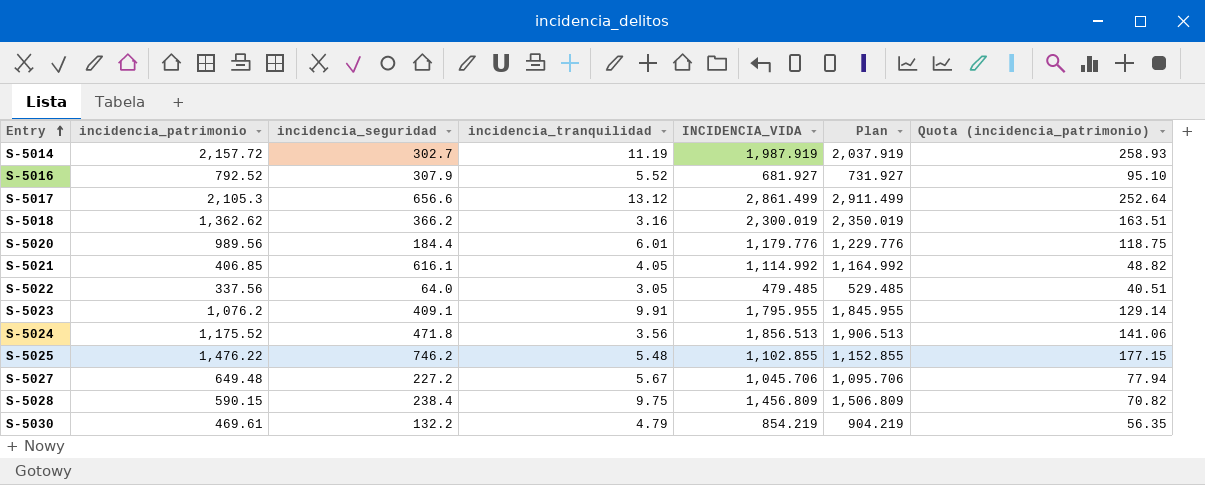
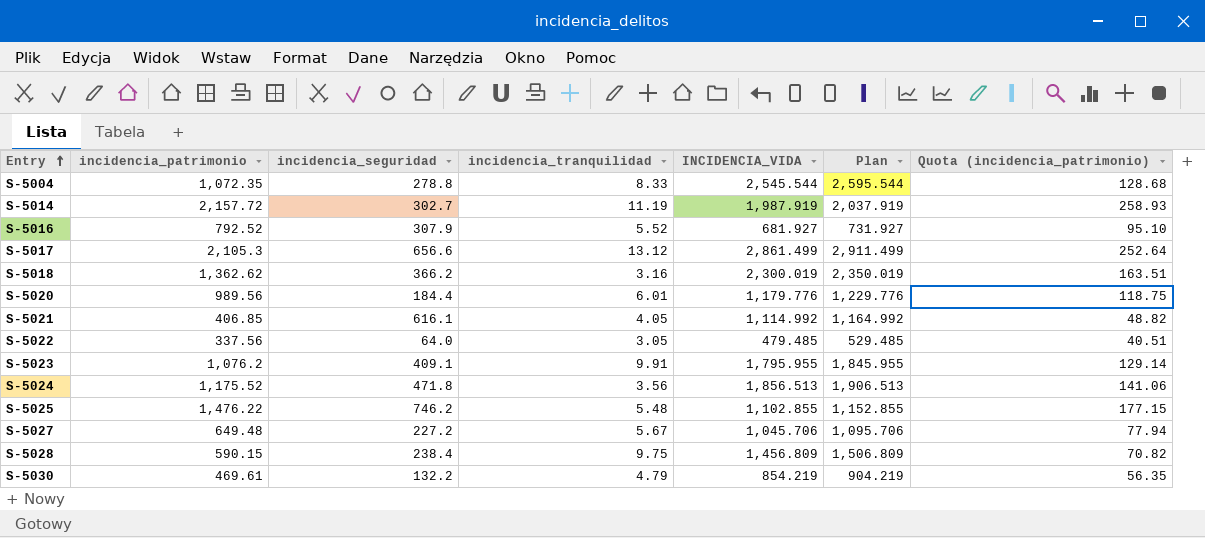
row S-5004: none -> 1,072.35 | 278.8 | 8.33 | 2,545.544 | 2,595.544 | 128.68

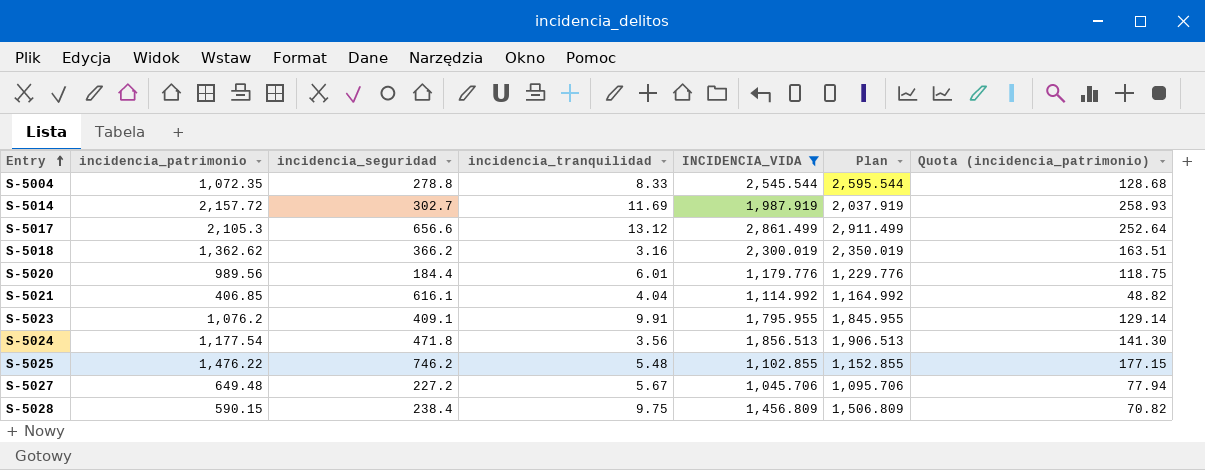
filter: none -> INCIDENCIA_VIDA >= 1,045.706
S-5014 | incidencia_tranquilidad: 11.19 -> 11.69
S-5021 | incidencia_tranquilidad: 4.05 -> 4.04
S-5024 | incidencia_patrimonio: 1,175.52 -> 1,177.54
S-5024 | Quota (incidencia_patrimonio): 141.06 -> 141.30

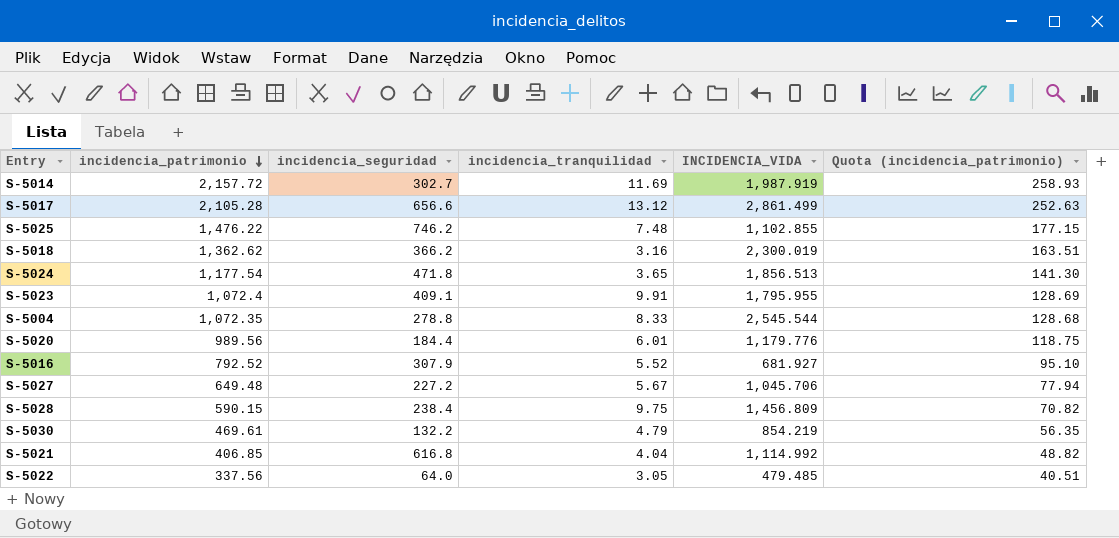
filter: INCIDENCIA_VIDA >= 1,045.706 -> none
row order: Entry ascending -> incidencia_patrimonio descending
column Plan | formula: [INCIDENCIA_VIDA] + 50 -> none
S-5017 | incidencia_patrimonio: 2,105.3 -> 2,105.28
S-5017 | Quota (incidencia_patrimonio): 252.64 -> 252.63
S-5025 | incidencia_tranquilidad: 5.48 -> 7.48
S-5024 | incidencia_tranquilidad: 3.56 -> 3.65
S-5023 | incidencia_patrimonio: 1,076.2 -> 1,072.4
S-5023 | Quota (incidencia_patrimonio): 129.14 -> 128.69
S-5021 | incidencia_seguridad: 616.1 -> 616.8

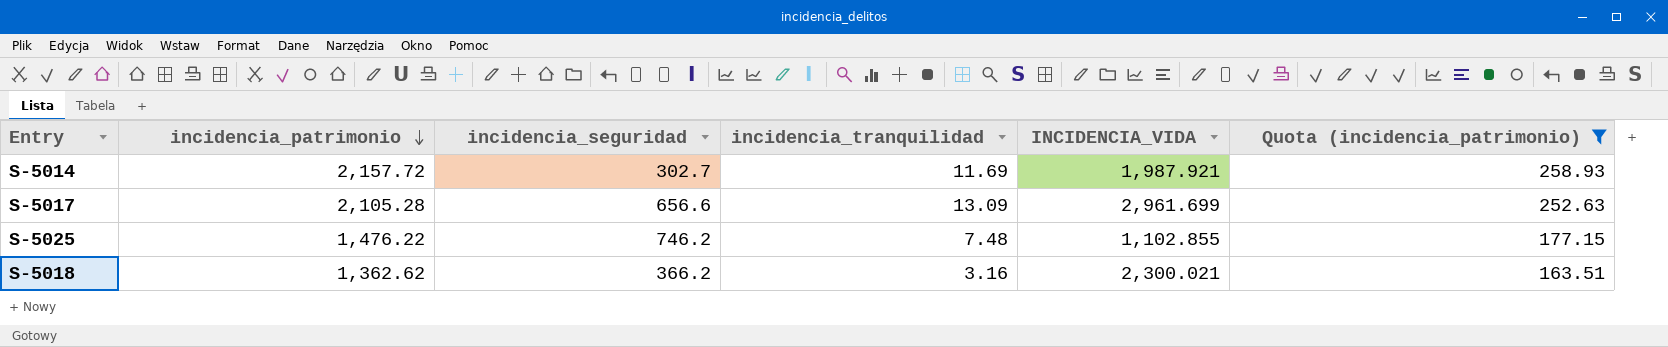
filter: none -> Quota (incidencia_patrimonio) >= 163.51
S-5014 | INCIDENCIA_VIDA: 1,987.919 -> 1,987.921
S-5017 | incidencia_tranquilidad: 13.12 -> 13.09
S-5017 | INCIDENCIA_VIDA: 2,861.499 -> 2,961.699
S-5018 | INCIDENCIA_VIDA: 2,300.019 -> 2,300.021

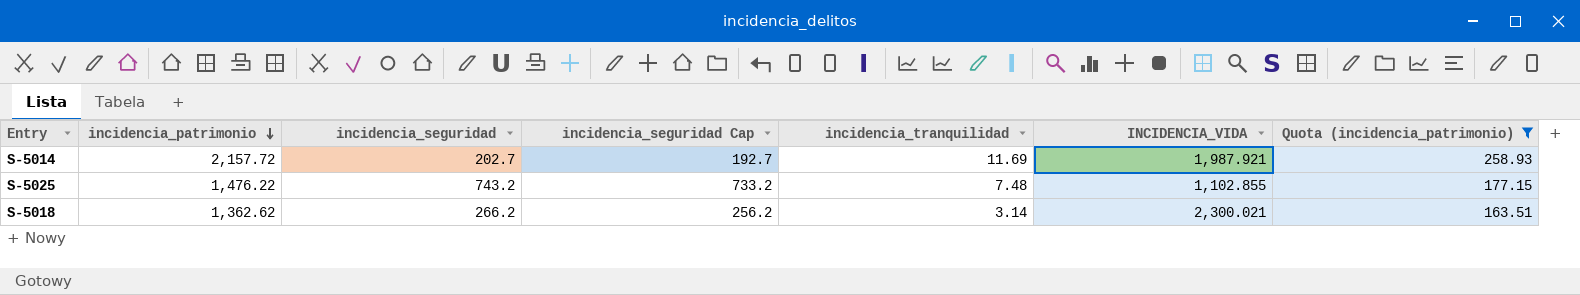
column incidencia_seguridad Cap | formula: none -> [incidencia_seguridad] - 10
row S-5017: 2,105.28 | 656.6 | 13.09 | 2,961.699 | 252.63 -> none
S-5014 | incidencia_seguridad: 302.7 -> 202.7
S-5025 | incidencia_seguridad: 746.2 -> 743.2
S-5018 | incidencia_seguridad: 366.2 -> 266.2
S-5018 | incidencia_tranquilidad: 3.16 -> 3.14

